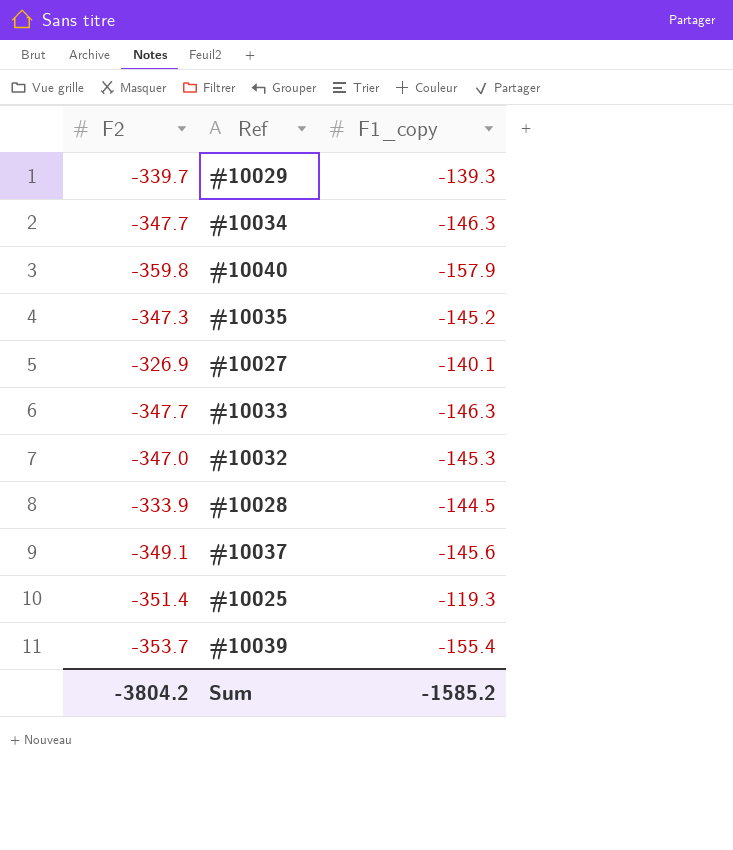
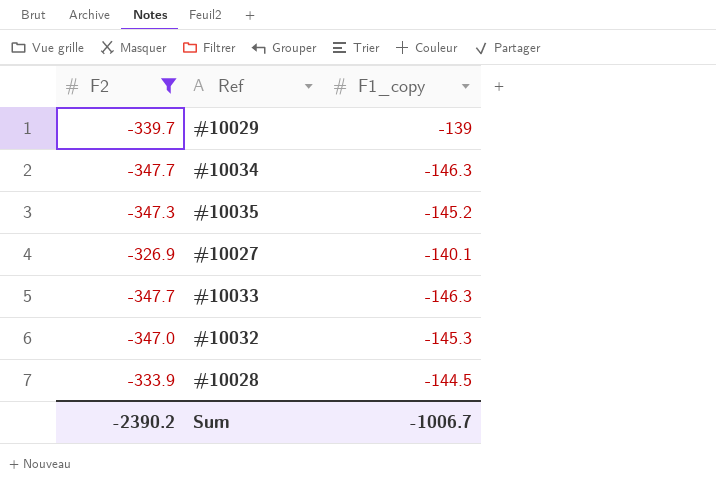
filter: none -> F2 >= -347.7
#10029 | F1_copy: -139.3 -> -139
Sum | F2: -3804.2 -> -2390.2
Sum | F1_copy: -1585.2 -> -1006.7

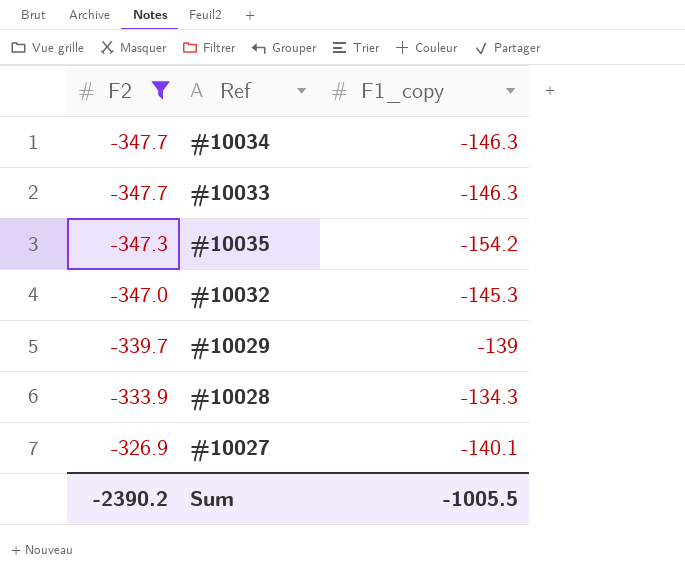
row order: none -> F2 ascending
#10035 | F1_copy: -145.2 -> -154.2
#10028 | F1_copy: -144.5 -> -134.3
Sum | F1_copy: -1006.7 -> -1005.5

